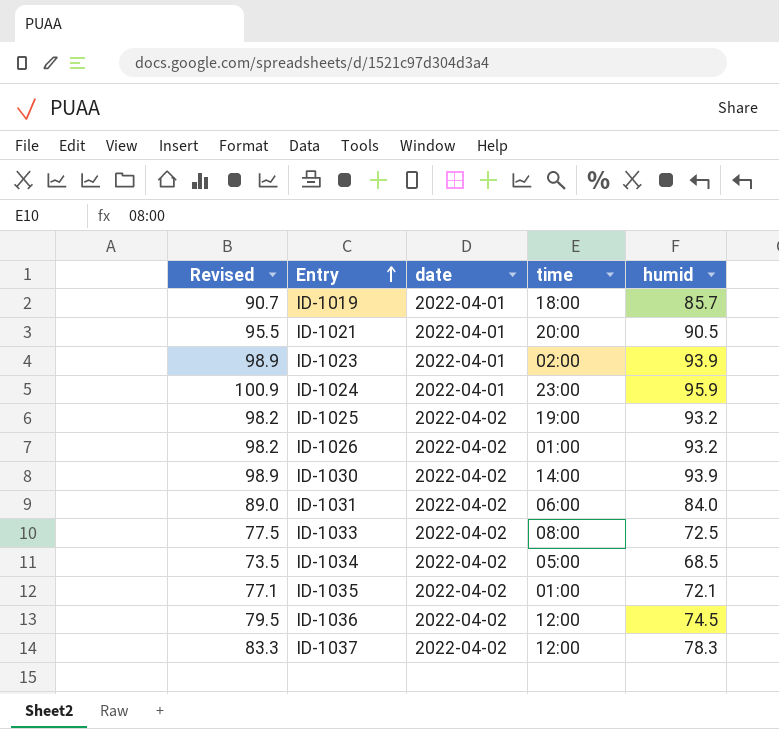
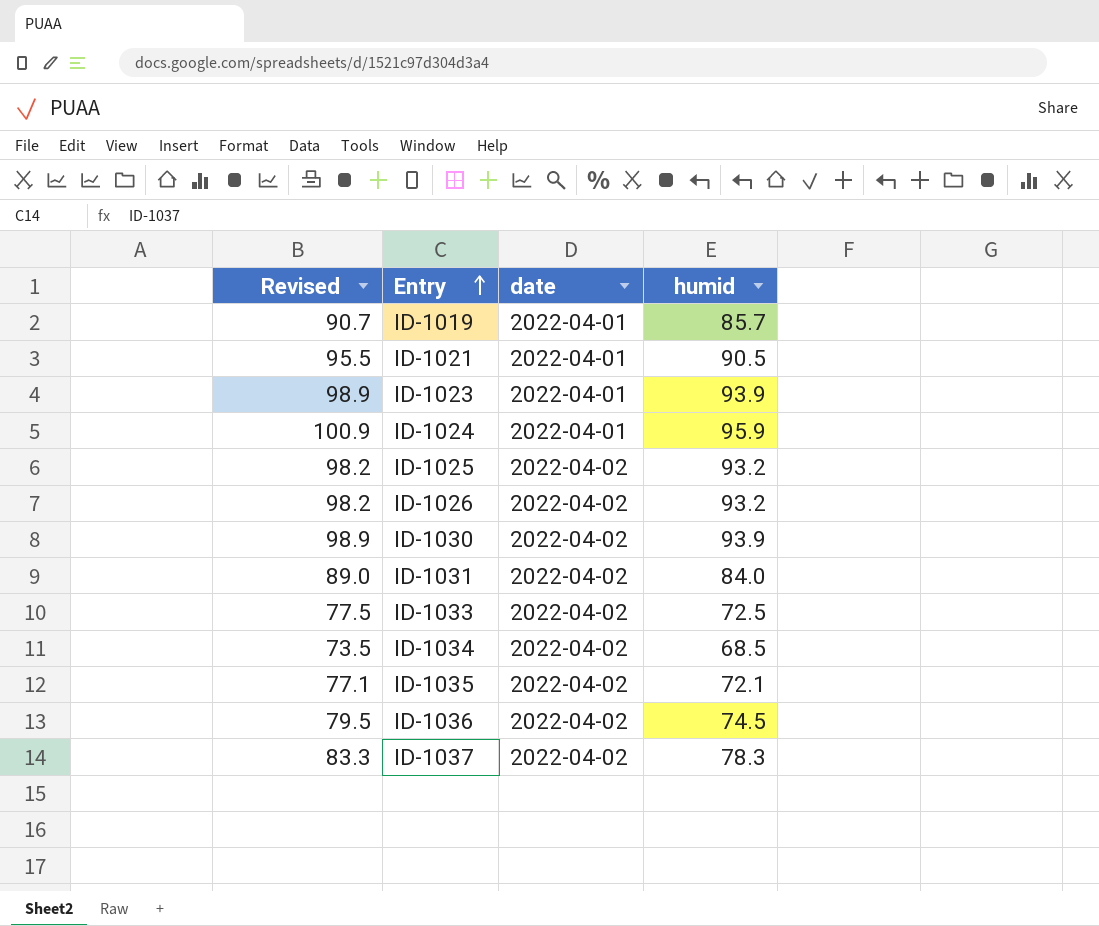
column time | position: 4 -> none

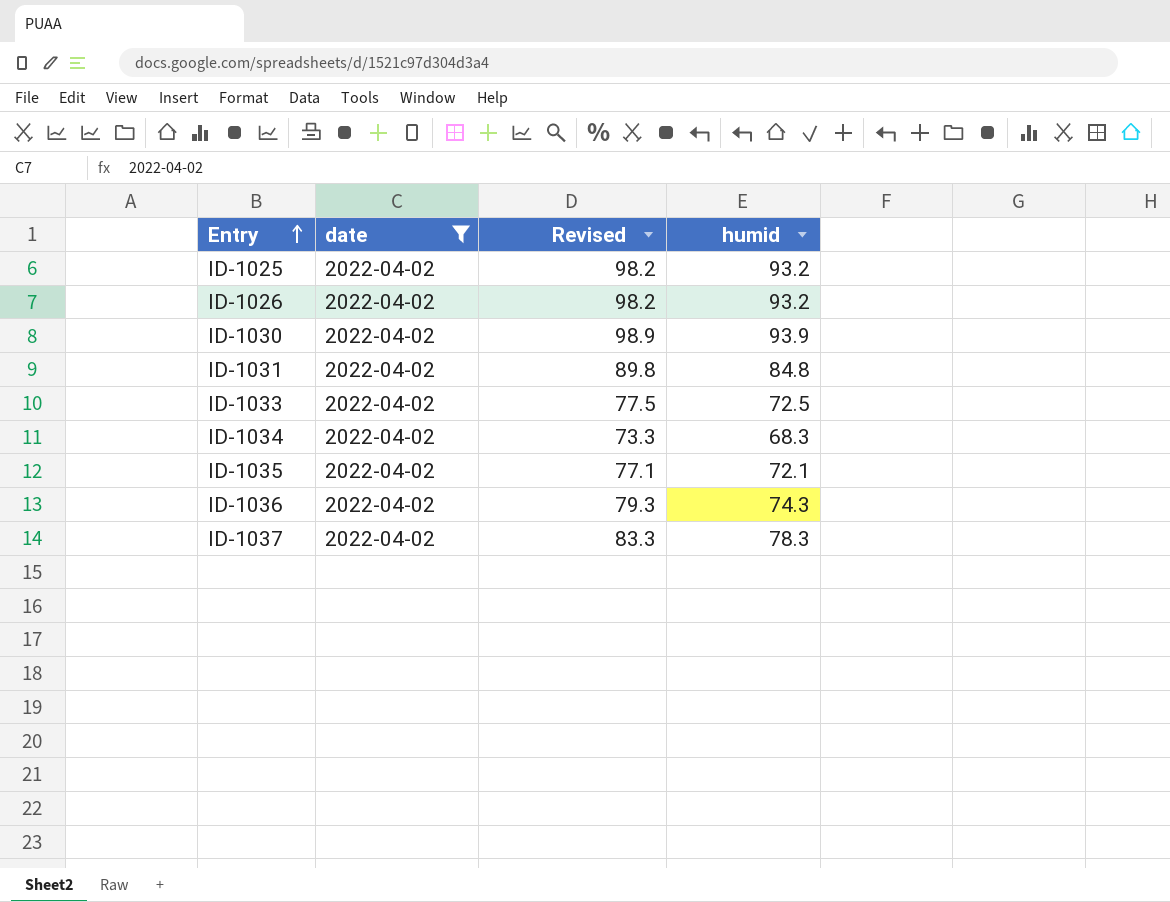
filter: none -> date = 2022-04-02
column Revised | position: 1 -> 3
ID-1031 | Revised: 89.0 -> 89.8
ID-1031 | humid: 84.0 -> 84.8
ID-1034 | Revised: 73.5 -> 73.3
ID-1034 | humid: 68.5 -> 68.3
ID-1036 | Revised: 79.5 -> 79.3
ID-1036 | humid: 74.5 -> 74.3

